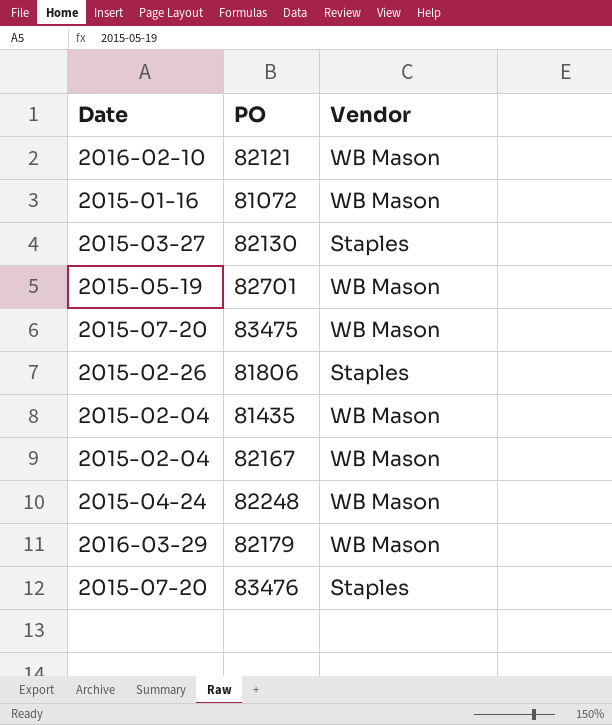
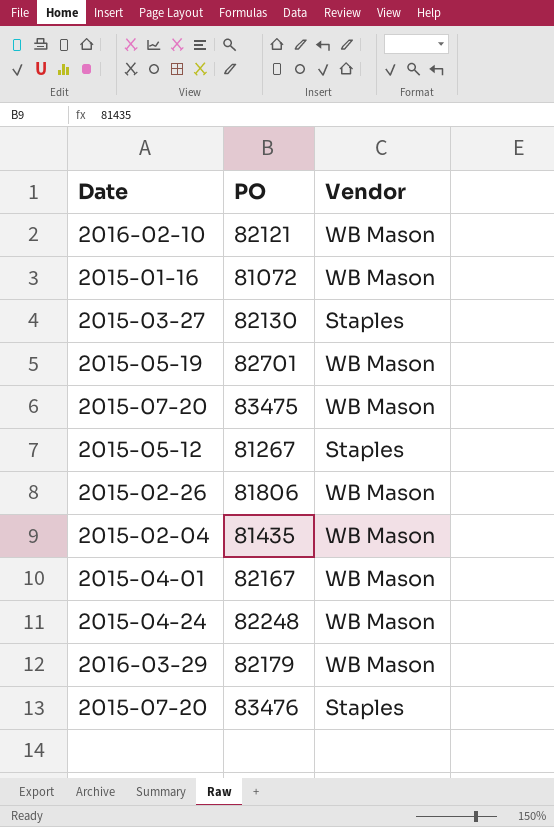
row 81267: none -> 2015-05-12 | Staples
81806 | Vendor: Staples -> WB Mason
82167 | Date: 2015-02-04 -> 2015-04-01

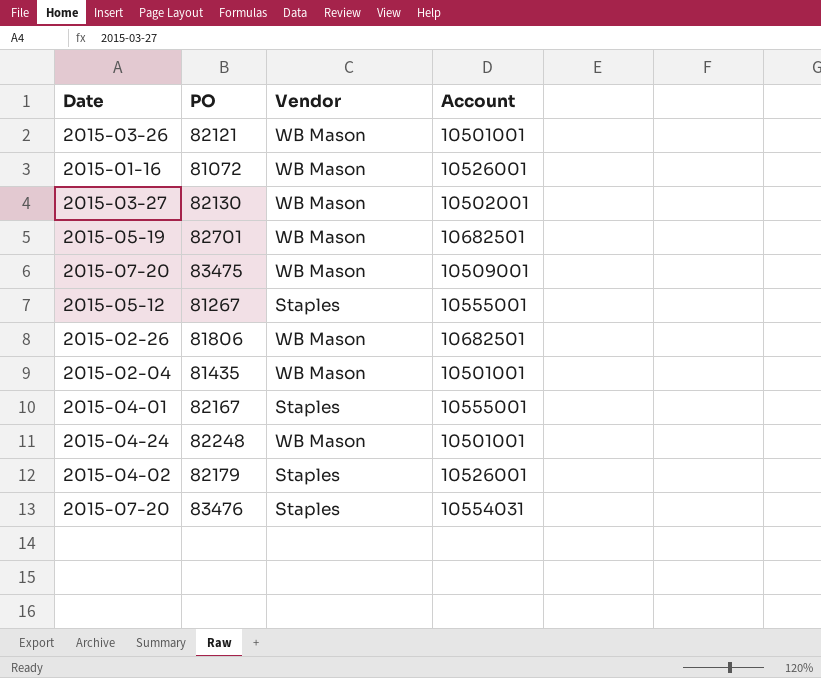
column Account | position: none -> 4
82121 | Date: 2016-02-10 -> 2015-03-26
82130 | Vendor: Staples -> WB Mason
82167 | Vendor: WB Mason -> Staples
82179 | Date: 2016-03-29 -> 2015-04-02
82179 | Vendor: WB Mason -> Staples

